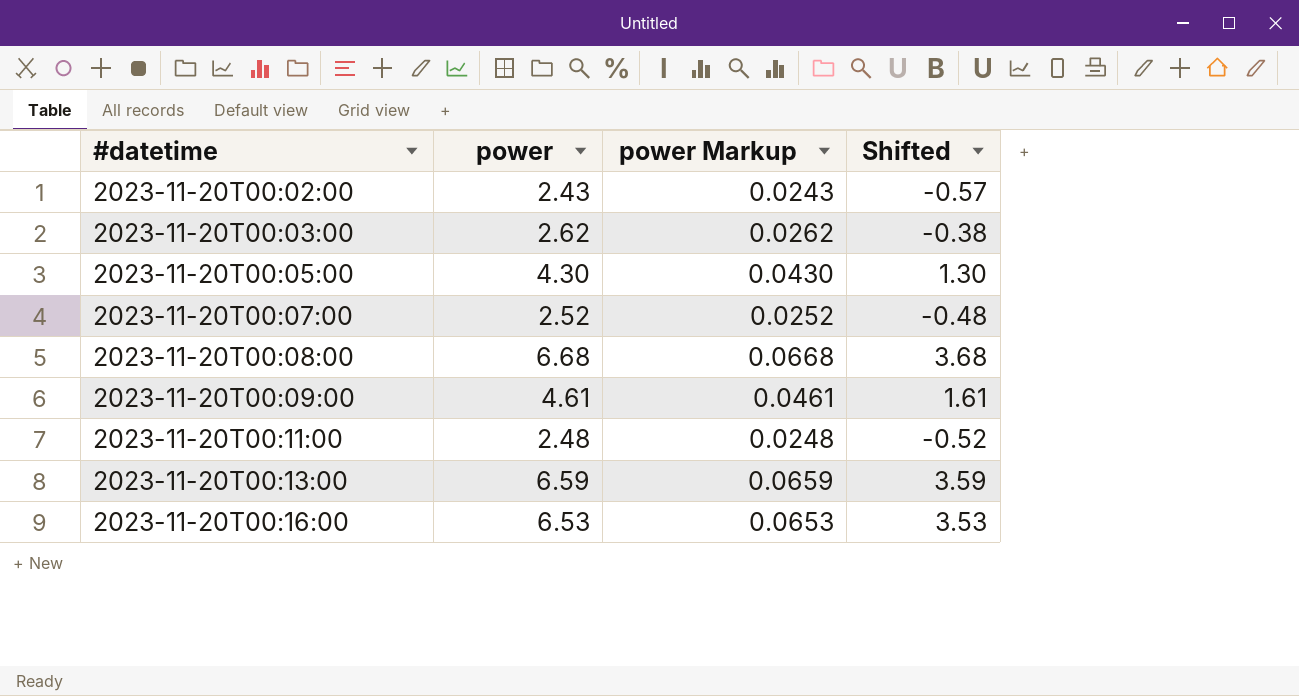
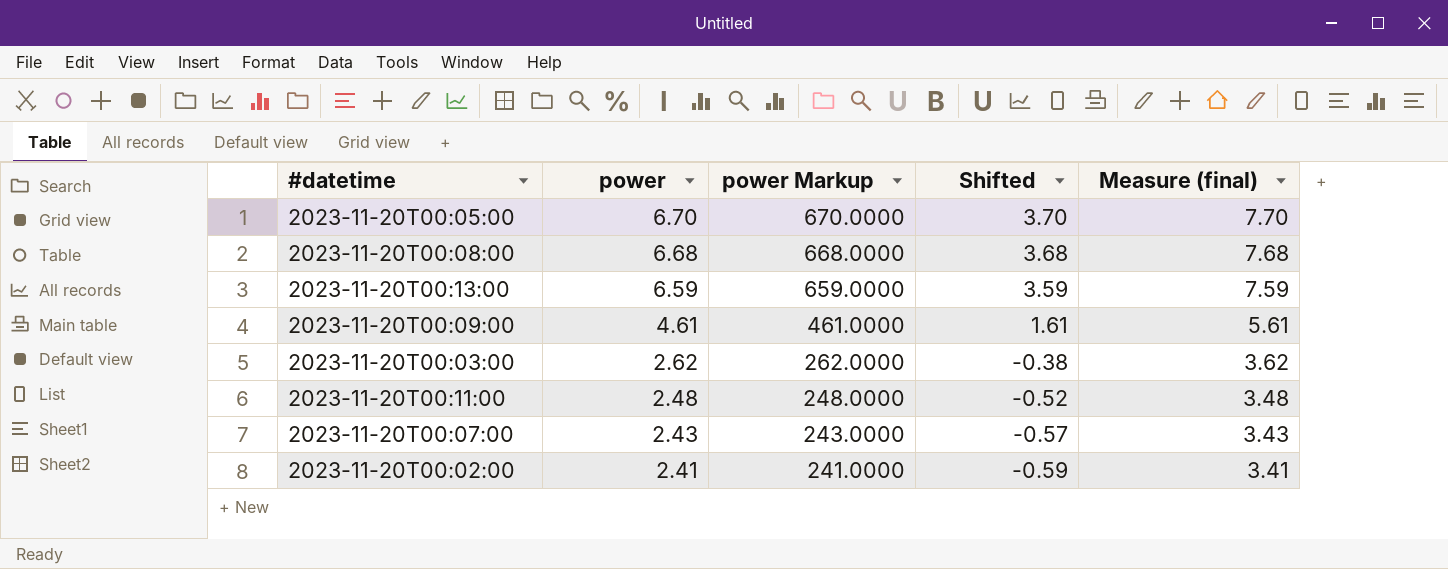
row order: #datetime ascending -> power descending
column power Markup | formula: [power] * 0.01 -> [power] * 100
column Measure (final) | formula: none -> [power] + 1
row 2023-11-20T00:16:00: 6.53 | 0.0653 | 3.53 -> none
2023-11-20T00:05:00 | power: 4.30 -> 6.70
2023-11-20T00:05:00 | Shifted: 1.30 -> 3.70
2023-11-20T00:07:00 | power: 2.52 -> 2.43
2023-11-20T00:07:00 | Shifted: -0.48 -> -0.57
2023-11-20T00:02:00 | power: 2.43 -> 2.41
2023-11-20T00:02:00 | Shifted: -0.57 -> -0.59

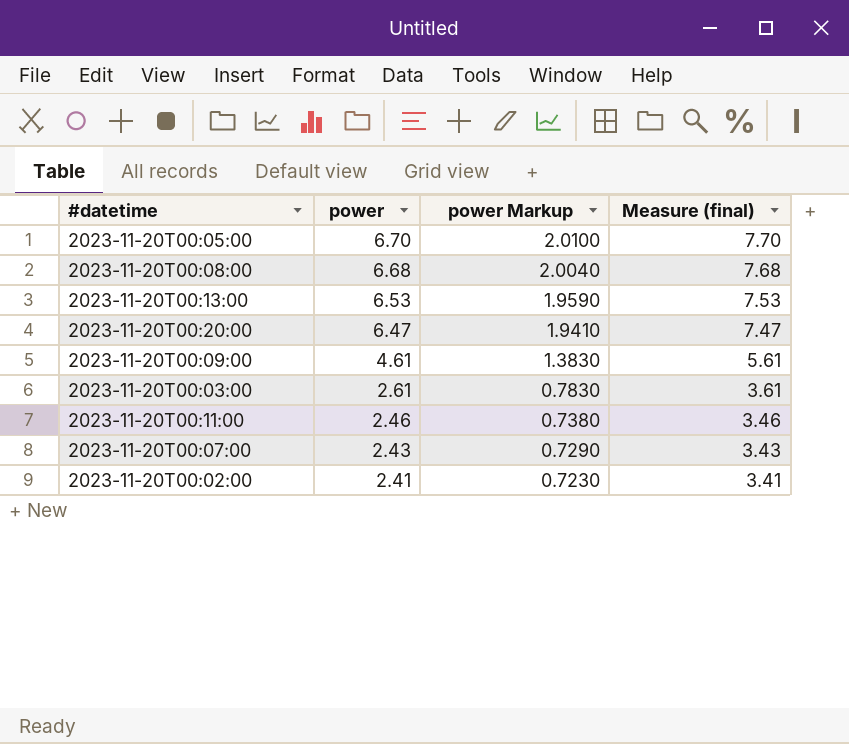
column Shifted | formula: [power] - 3 -> none
column power Markup | formula: [power] * 100 -> [power] * 0.3
2023-11-20T00:13:00 | power: 6.59 -> 6.53
2023-11-20T00:13:00 | Measure (final): 7.59 -> 7.53
row 2023-11-20T00:20:00: none -> 6.47 | 1.9410 | 7.47
2023-11-20T00:03:00 | power: 2.62 -> 2.61
2023-11-20T00:03:00 | Measure (final): 3.62 -> 3.61
2023-11-20T00:11:00 | power: 2.48 -> 2.46
2023-11-20T00:11:00 | Measure (final): 3.48 -> 3.46

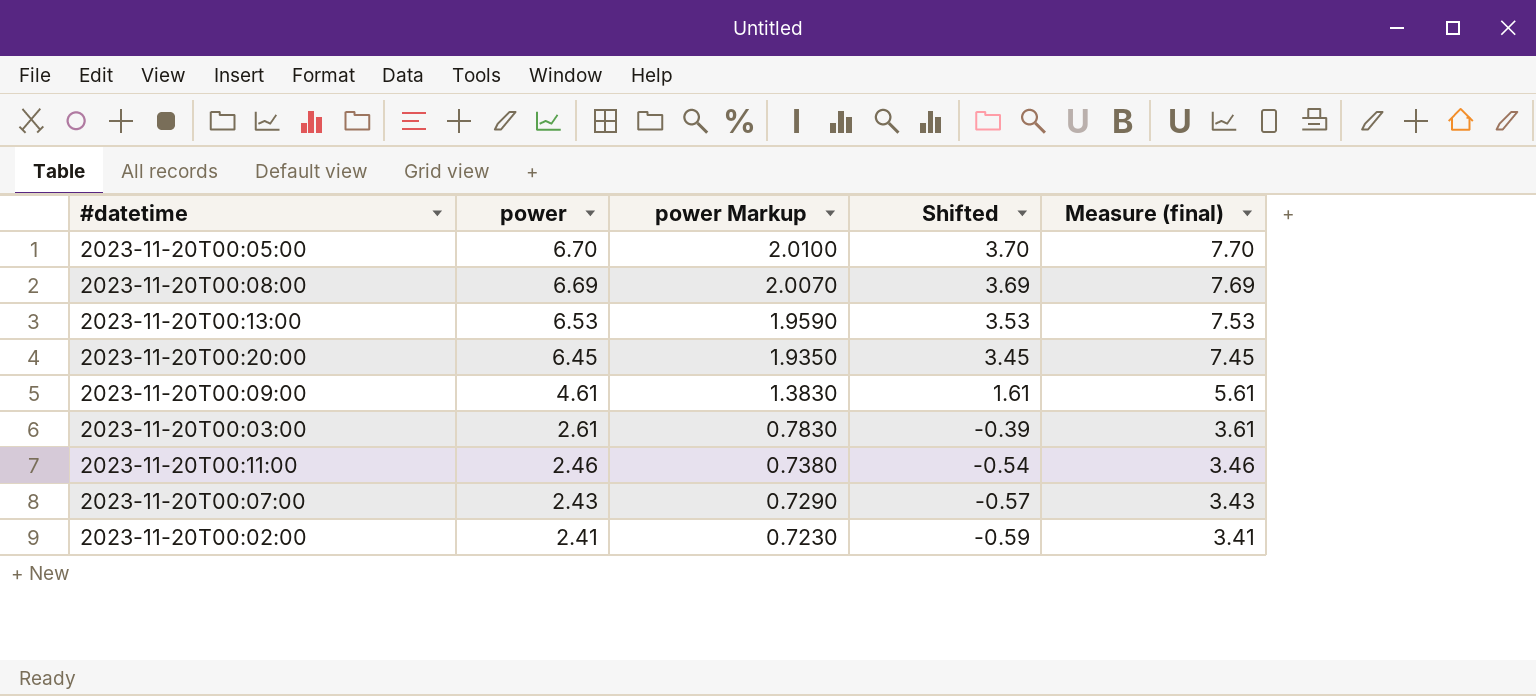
column Shifted | formula: none -> [power] - 3
2023-11-20T00:08:00 | power: 6.68 -> 6.69
2023-11-20T00:08:00 | power Markup: 2.0040 -> 2.0070
2023-11-20T00:08:00 | Measure (final): 7.68 -> 7.69
2023-11-20T00:20:00 | power: 6.47 -> 6.45
2023-11-20T00:20:00 | power Markup: 1.9410 -> 1.9350
2023-11-20T00:20:00 | Measure (final): 7.47 -> 7.45

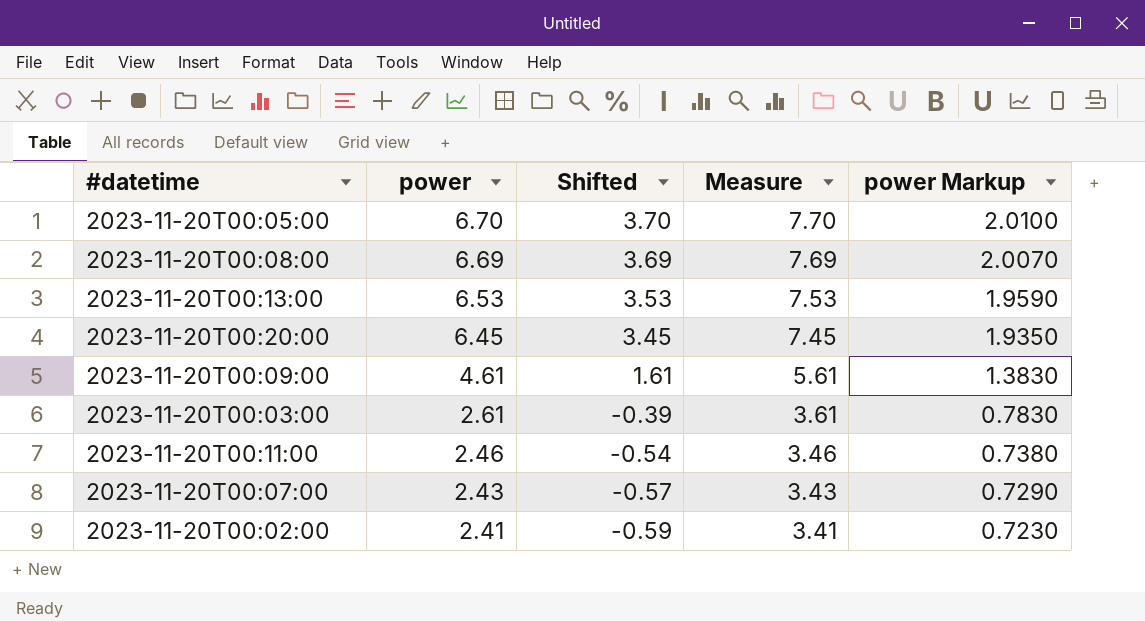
column name: Measure (final) -> Measure
column power Markup | position: 3 -> 5

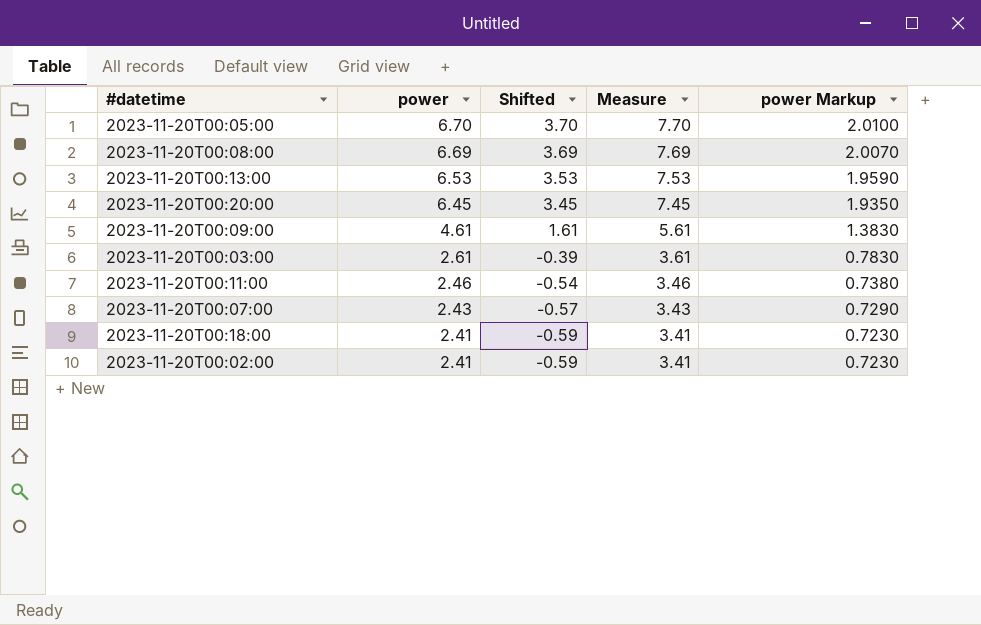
row 2023-11-20T00:18:00: none -> 2.41 | -0.59 | 3.41 | 0.7230

